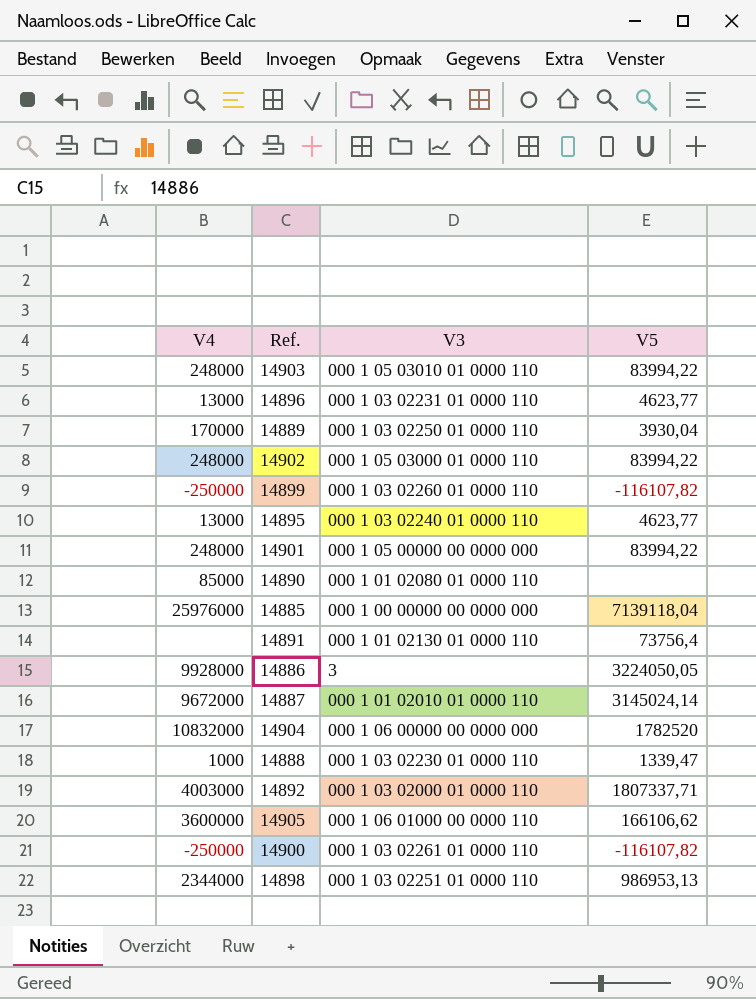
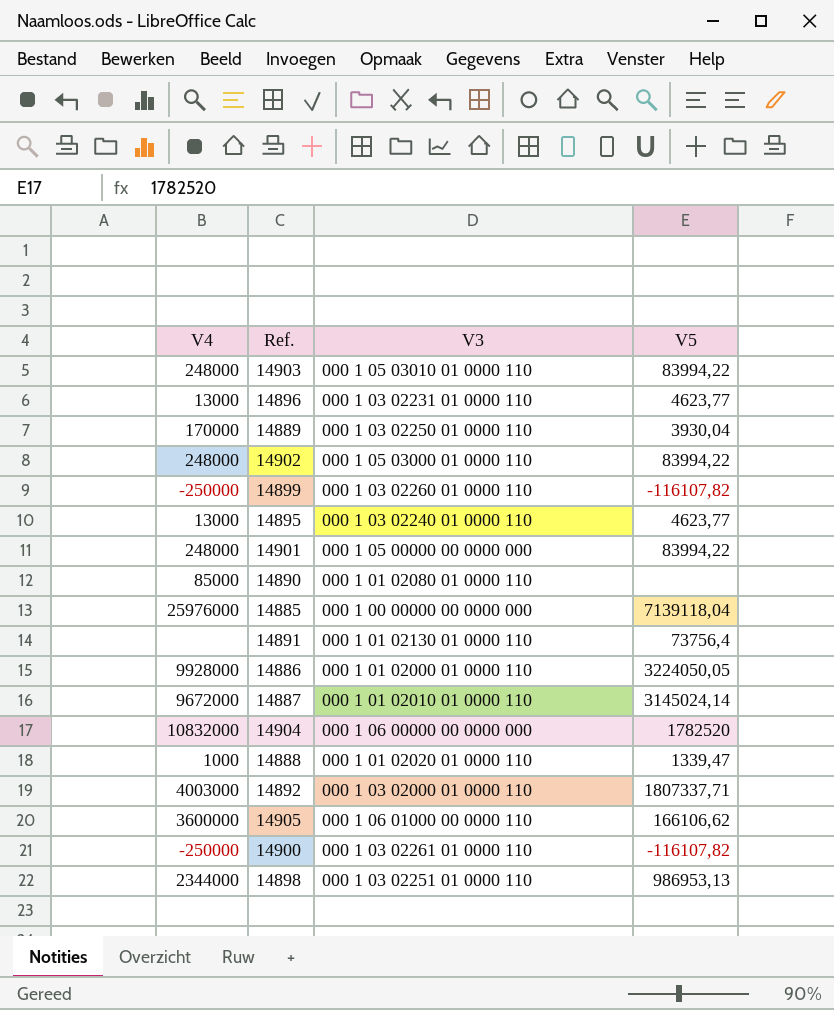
14886 | V3: 3 -> 000 1 01 02000 01 0000 110
14888 | V3: 000 1 03 02230 01 0000 110 -> 000 1 01 02020 01 0000 110

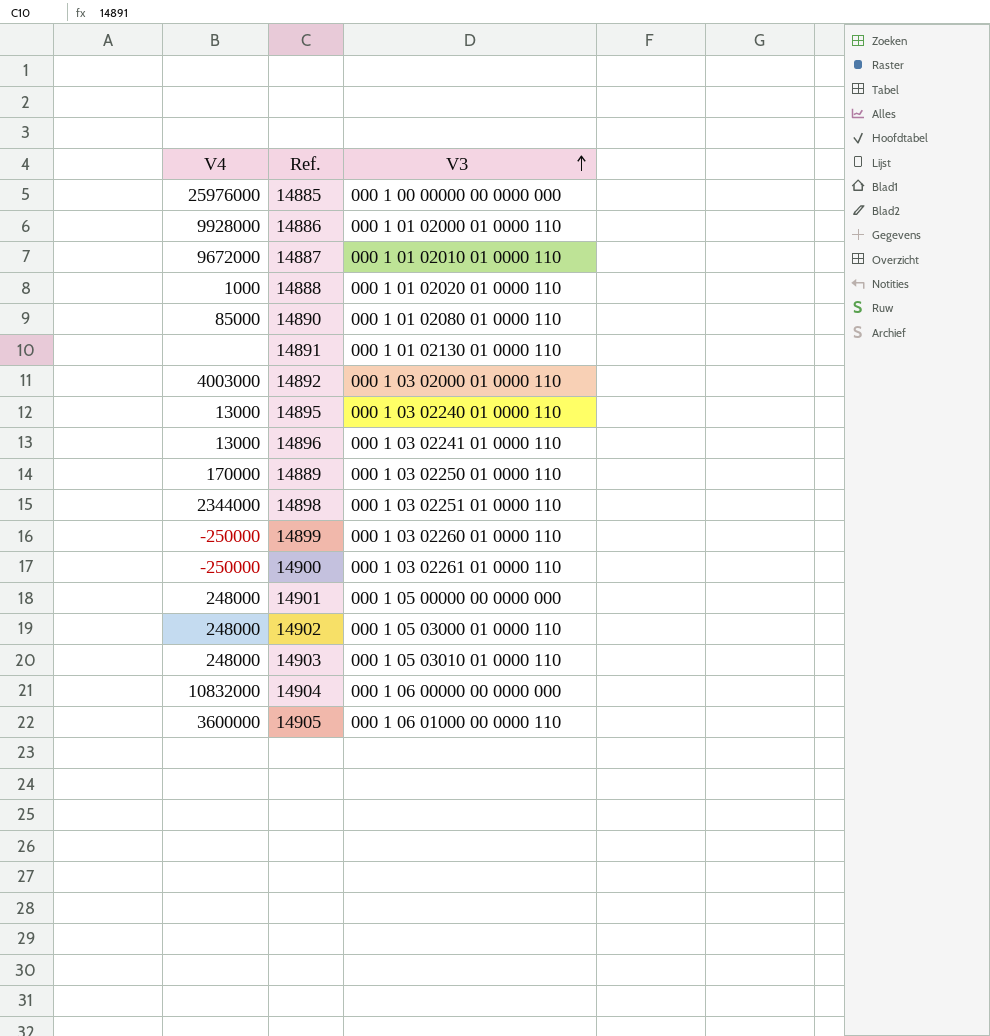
row order: none -> V3 ascending
column V5 | position: 4 -> none
14896 | V3: 000 1 03 02231 01 0000 110 -> 000 1 03 02241 01 0000 110

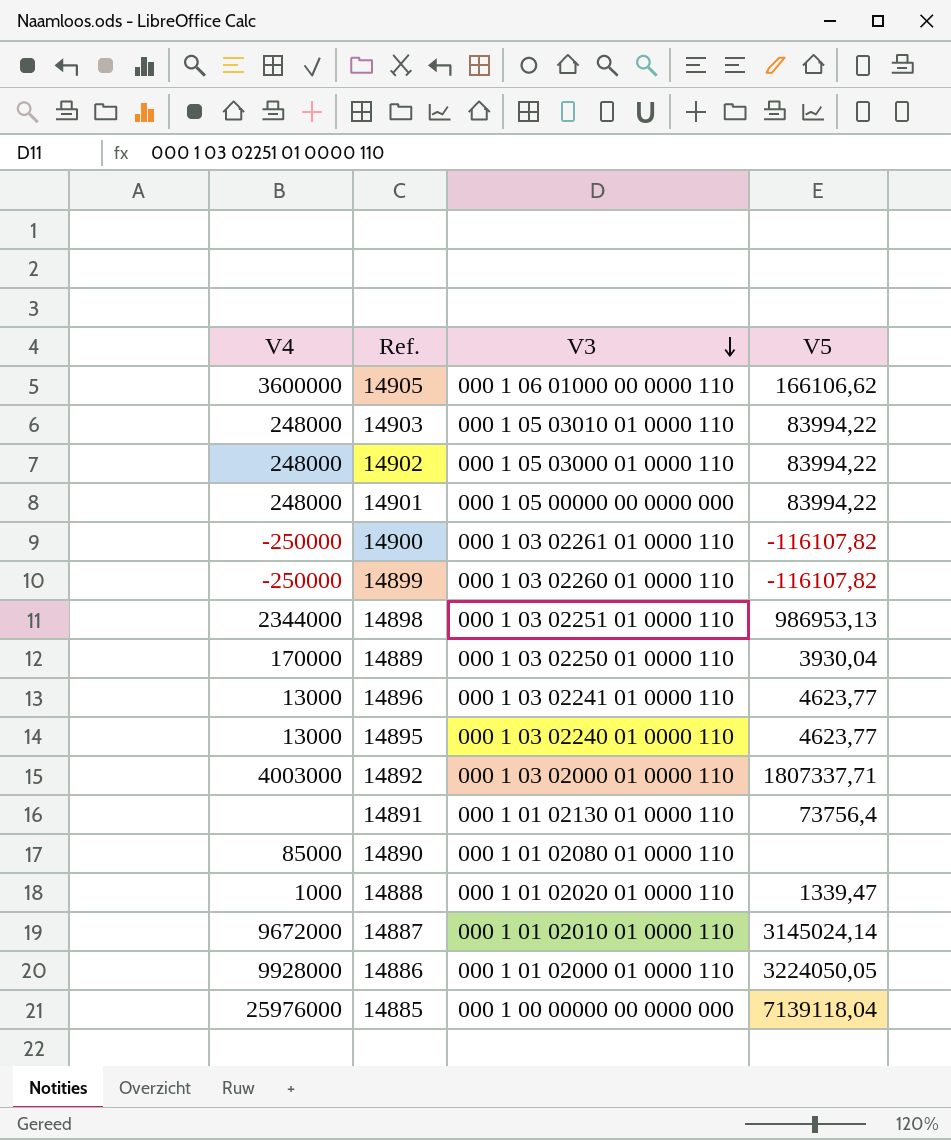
row order: V3 ascending -> V3 descending
column V5 | position: none -> 4
row 14904: 10832000 | 000 1 06 00000 00 0000 000 -> none

